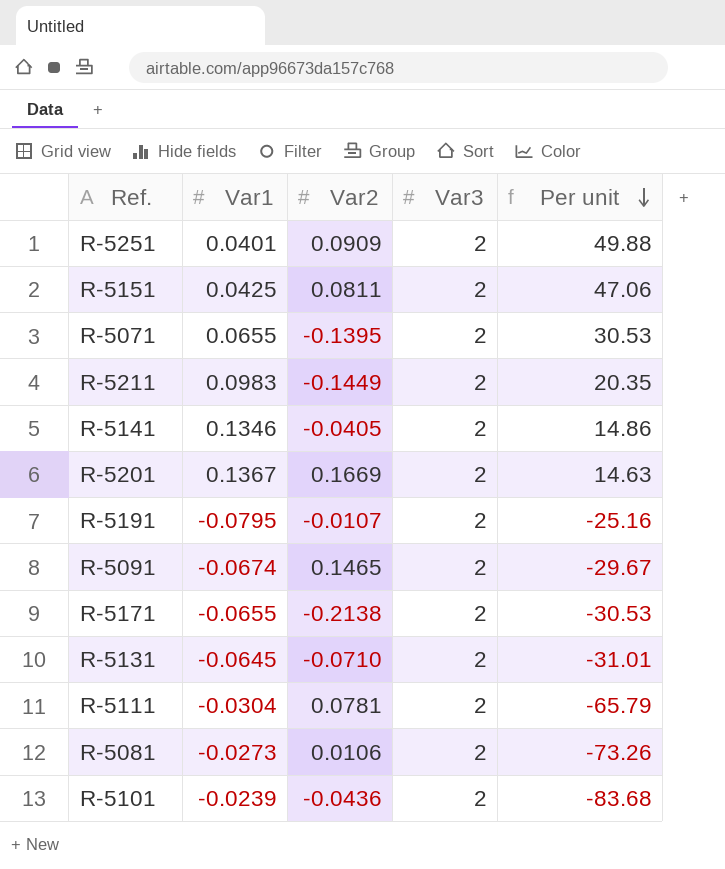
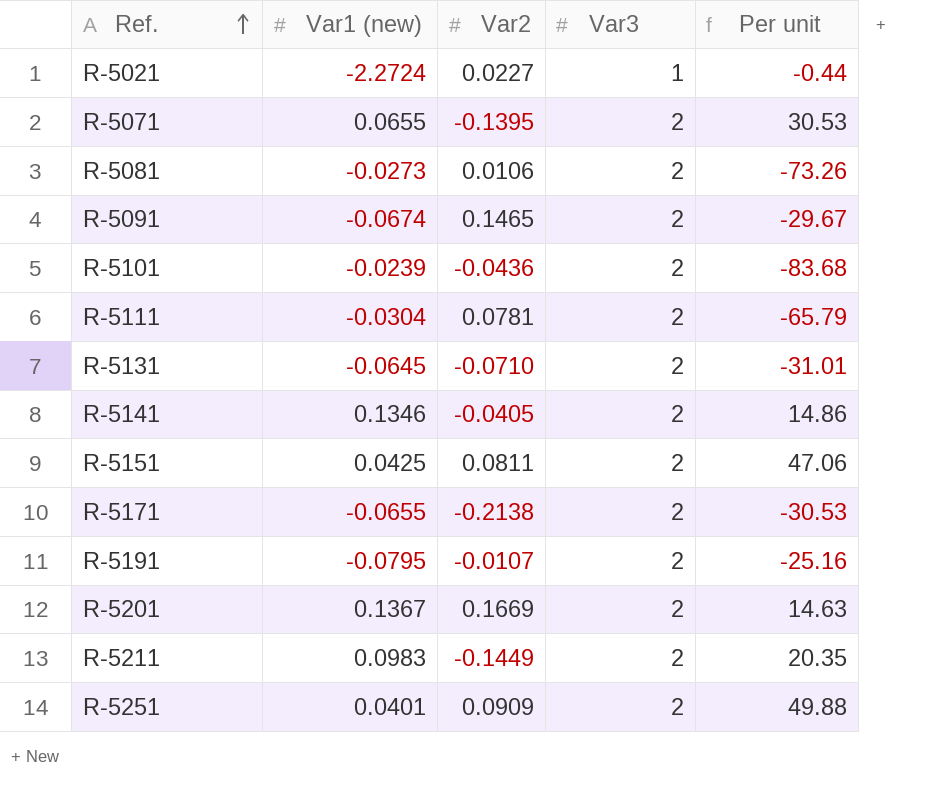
row order: Per unit descending -> Ref. ascending
column name: Var1 -> Var1 (new)
row R-5021: none -> -2.2724 | 0.0227 | 1 | -0.44

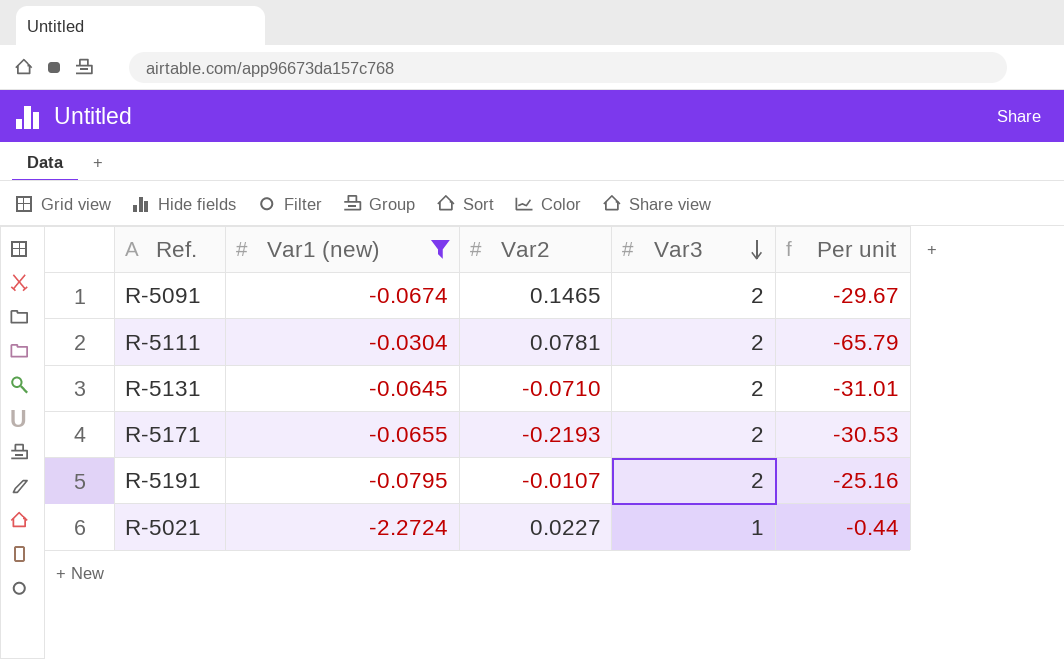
filter: none -> Var1 (new) <= -0.0304
row order: Ref. ascending -> Var3 descending
R-5171 | Var2: -0.2138 -> -0.2193

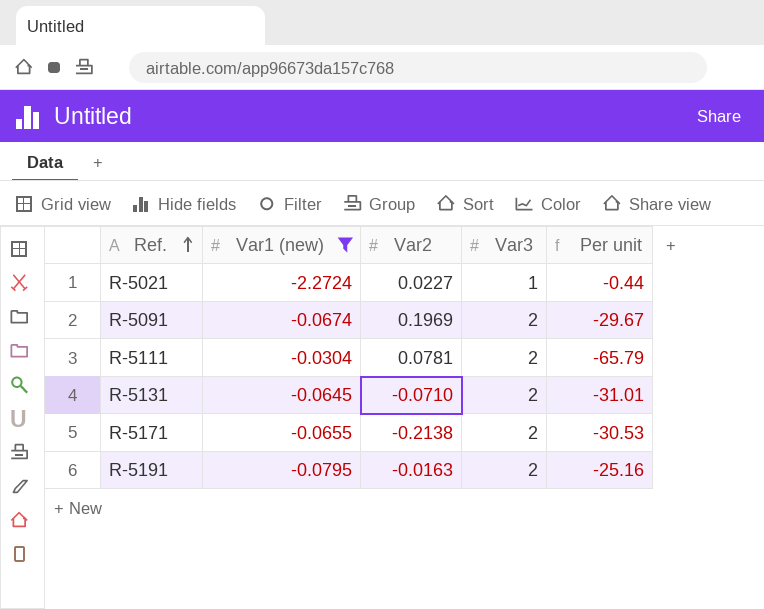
row order: Var3 descending -> Ref. ascending
R-5091 | Var2: 0.1465 -> 0.1969
R-5171 | Var2: -0.2193 -> -0.2138
R-5191 | Var2: -0.0107 -> -0.0163

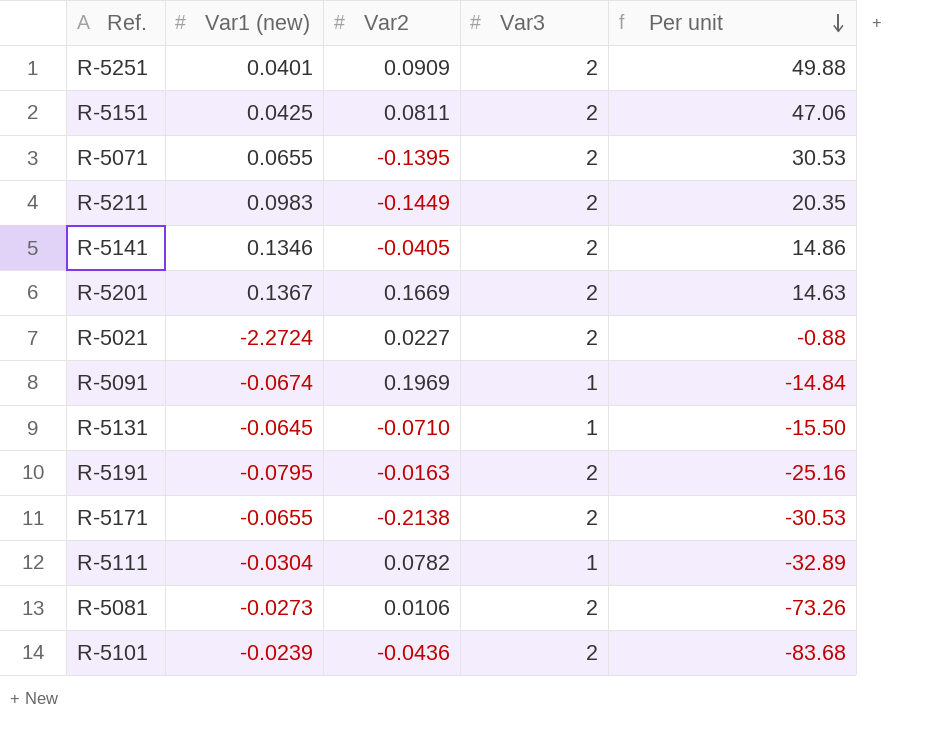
filter: Var1 (new) <= -0.0304 -> none
row order: Ref. ascending -> Per unit descending
R-5021 | Var3: 1 -> 2
R-5021 | Per unit: -0.44 -> -0.88
R-5091 | Var3: 2 -> 1
R-5091 | Per unit: -29.67 -> -14.84
R-5131 | Var3: 2 -> 1
R-5131 | Per unit: -31.01 -> -15.50
R-5111 | Var2: 0.0781 -> 0.0782
R-5111 | Var3: 2 -> 1
R-5111 | Per unit: -65.79 -> -32.89

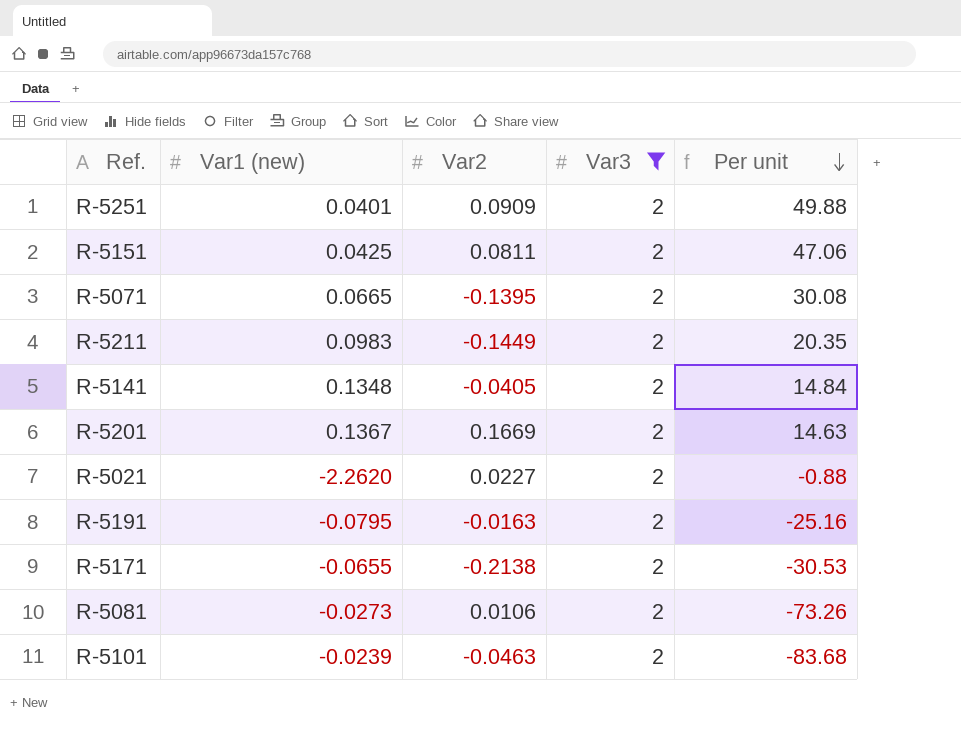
filter: none -> Var3 = 2
R-5071 | Var1 (new): 0.0655 -> 0.0665
R-5071 | Per unit: 30.53 -> 30.08
R-5141 | Var1 (new): 0.1346 -> 0.1348
R-5141 | Per unit: 14.86 -> 14.84
R-5021 | Var1 (new): -2.2724 -> -2.2620
R-5101 | Var2: -0.0436 -> -0.0463

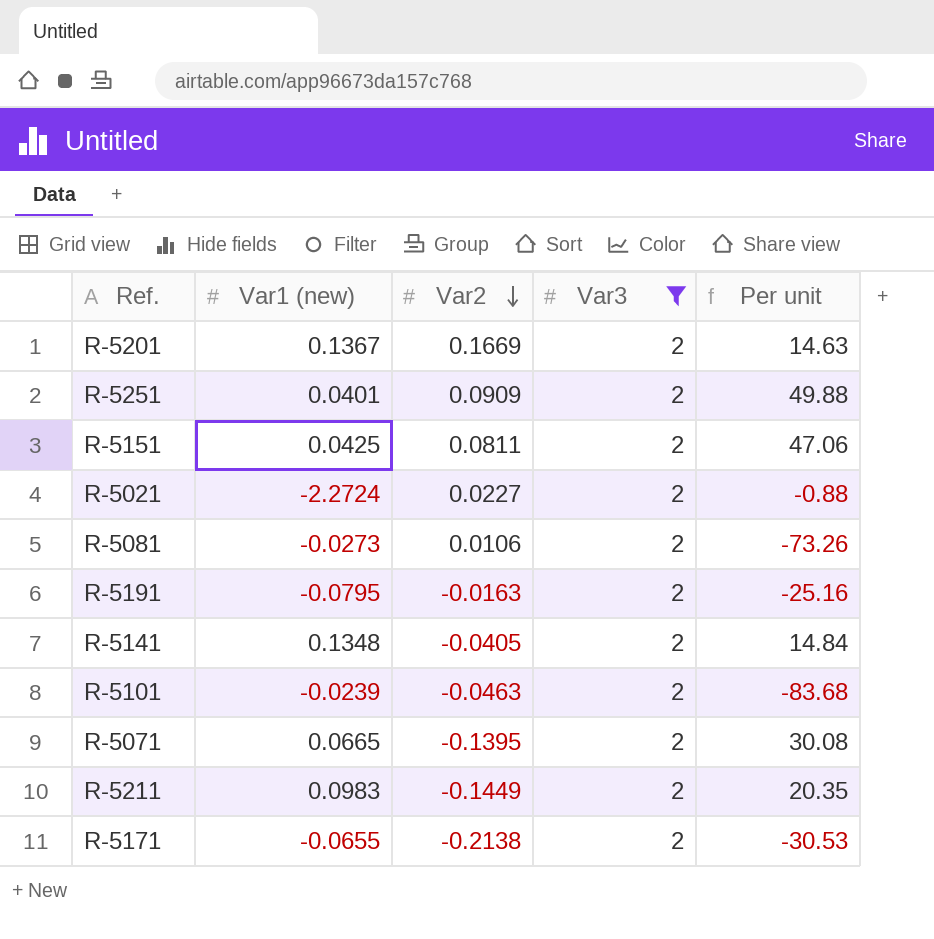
row order: Per unit descending -> Var2 descending
R-5021 | Var1 (new): -2.2620 -> -2.2724

